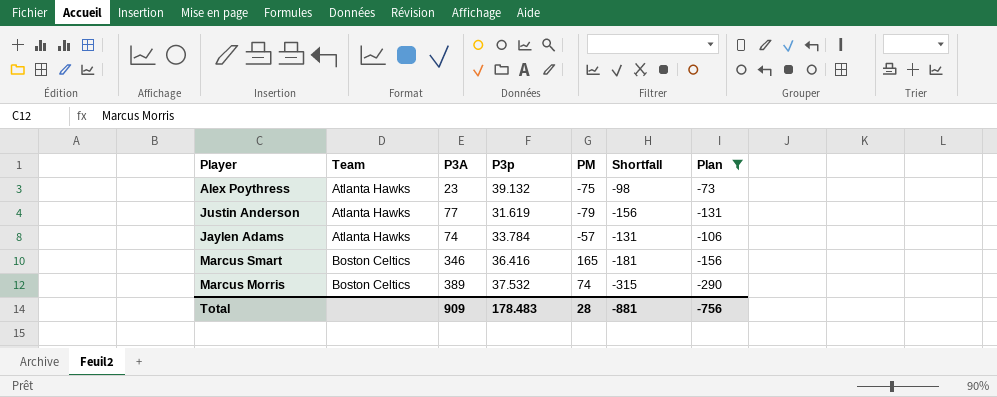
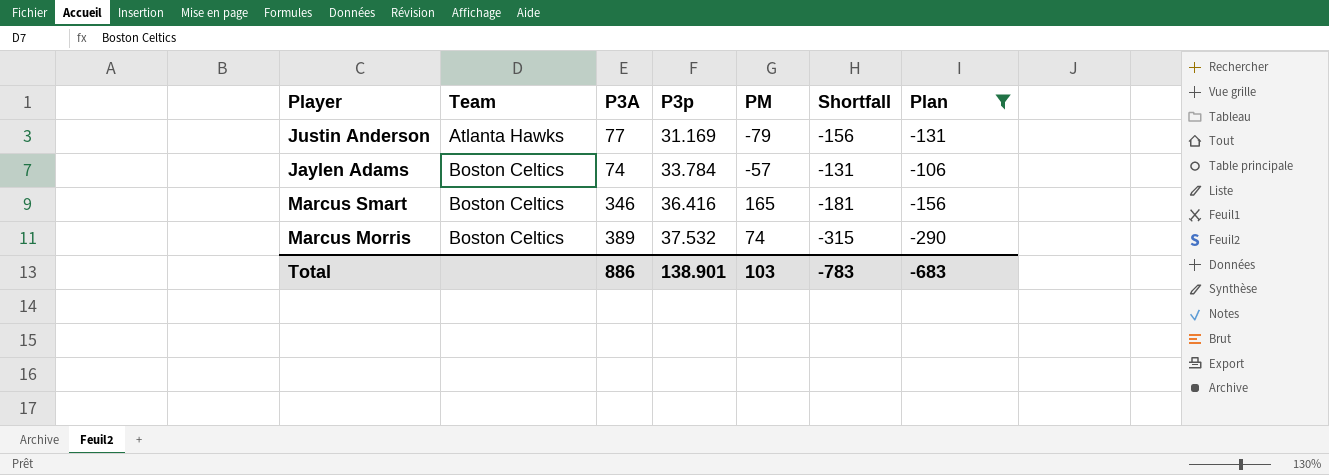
row Alex Poythress: Atlanta Hawks | 23 | 39.132 | -75 | -98 | -73 -> none
Justin Anderson | P3p: 31.619 -> 31.169
Jaylen Adams | Team: Atlanta Hawks -> Boston Celtics
Total | P3A: 909 -> 886
Total | P3p: 178.483 -> 138.901
Total | PM: 28 -> 103
Total | Shortfall: -881 -> -783
Total | Plan: -756 -> -683

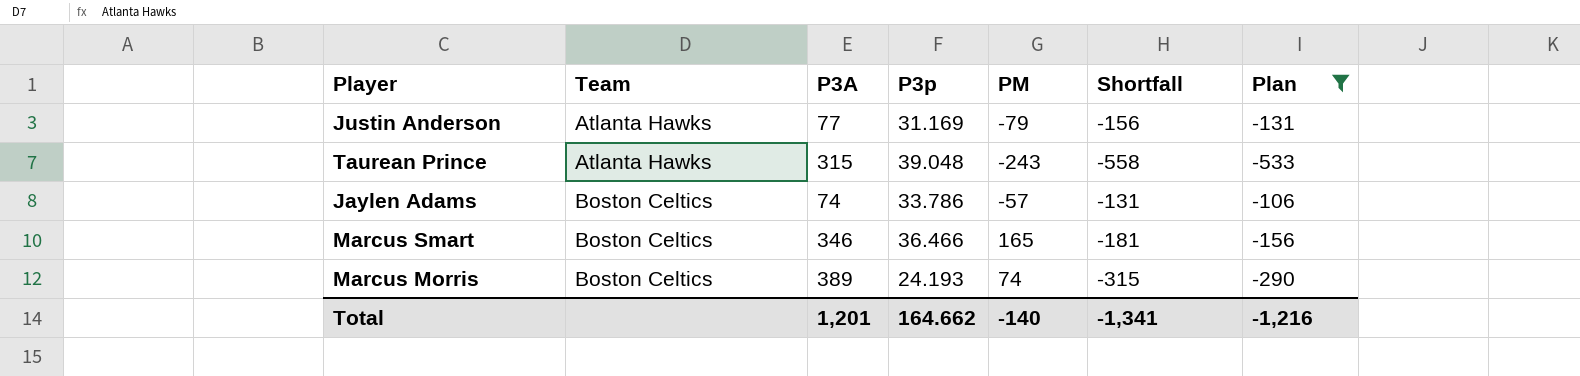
row Taurean Prince: none -> Atlanta Hawks | 315 | 39.048 | -243 | -558 | -533
Jaylen Adams | P3p: 33.784 -> 33.786
Marcus Smart | P3p: 36.416 -> 36.466
Marcus Morris | P3p: 37.532 -> 24.193
Total | P3A: 886 -> 1,201
Total | P3p: 138.901 -> 164.662
Total | PM: 103 -> -140
Total | Shortfall: -783 -> -1,341
Total | Plan: -683 -> -1,216

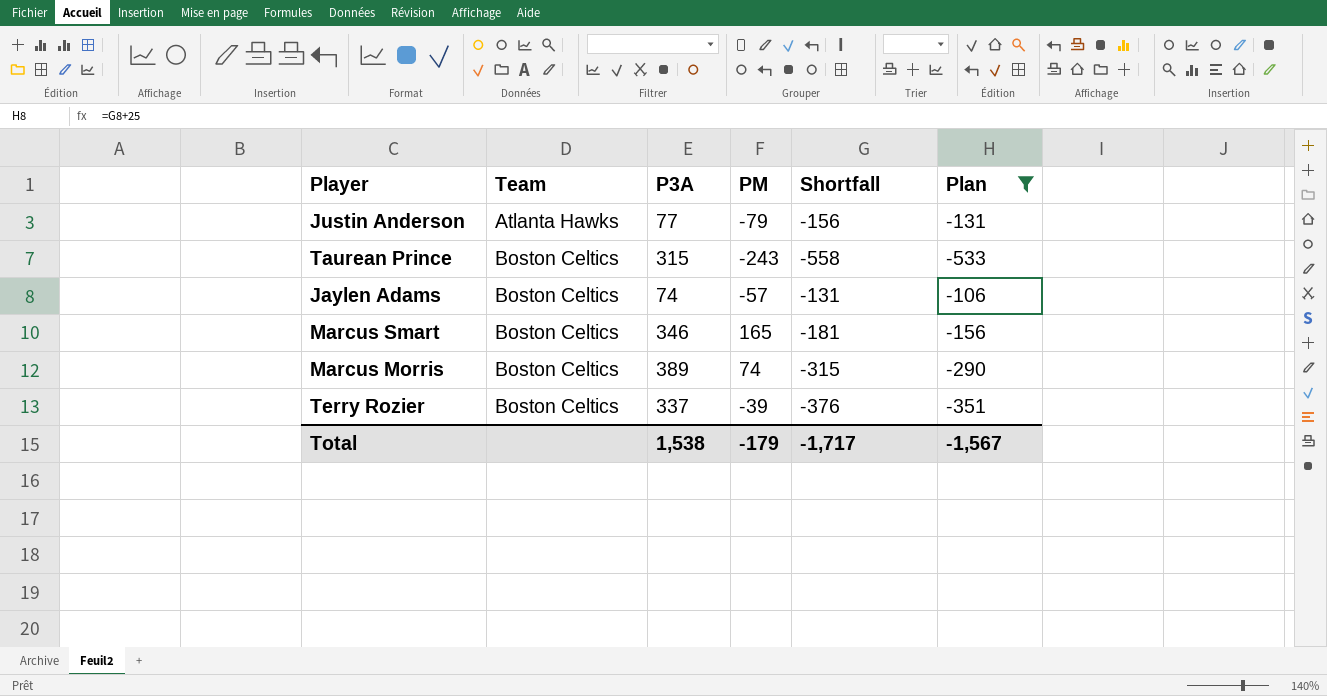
column P3p | position: 4 -> none
Taurean Prince | Team: Atlanta Hawks -> Boston Celtics
row Terry Rozier: none -> Boston Celtics | 337 | -39 | -376 | -351
Total | P3A: 1,201 -> 1,538
Total | PM: -140 -> -179
Total | Shortfall: -1,341 -> -1,717
Total | Plan: -1,216 -> -1,567

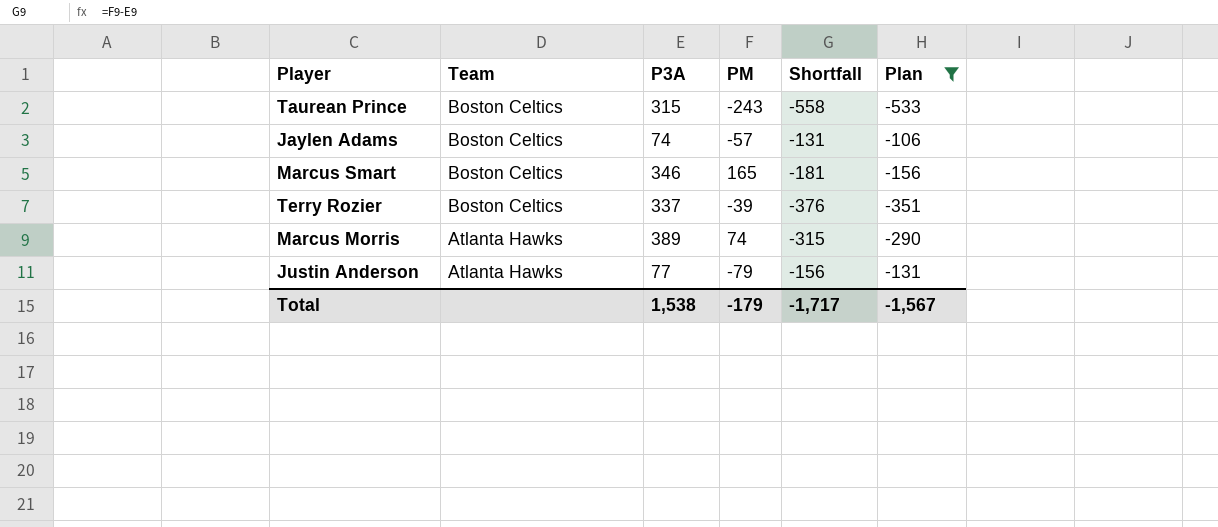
row order: Team ascending -> Team descending
Marcus Morris | Team: Boston Celtics -> Atlanta Hawks

